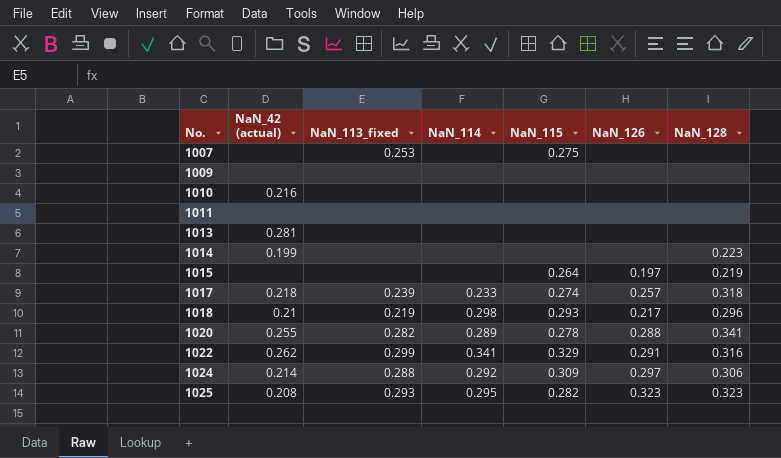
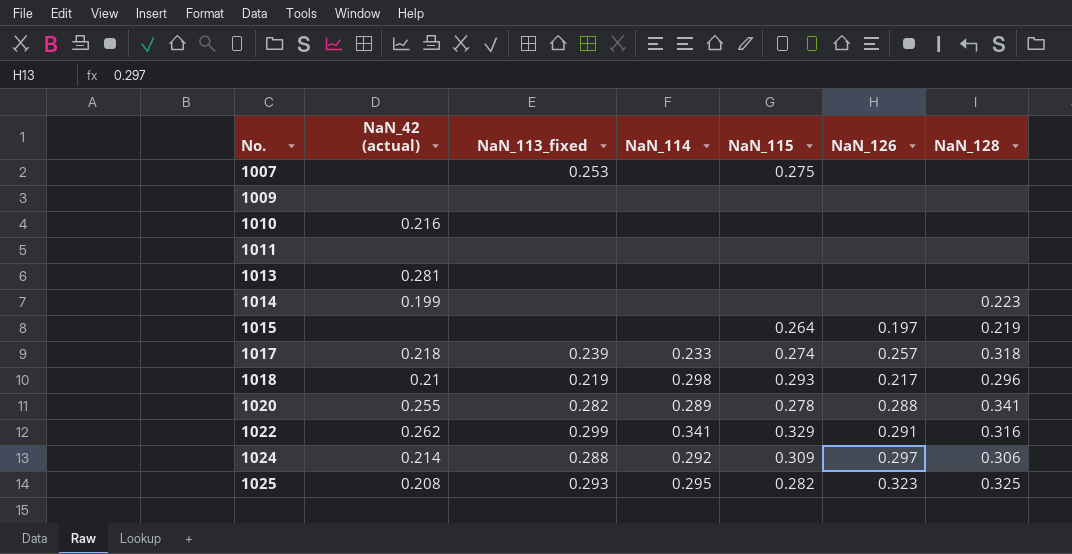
1025 | NaN_128: 0.323 -> 0.325

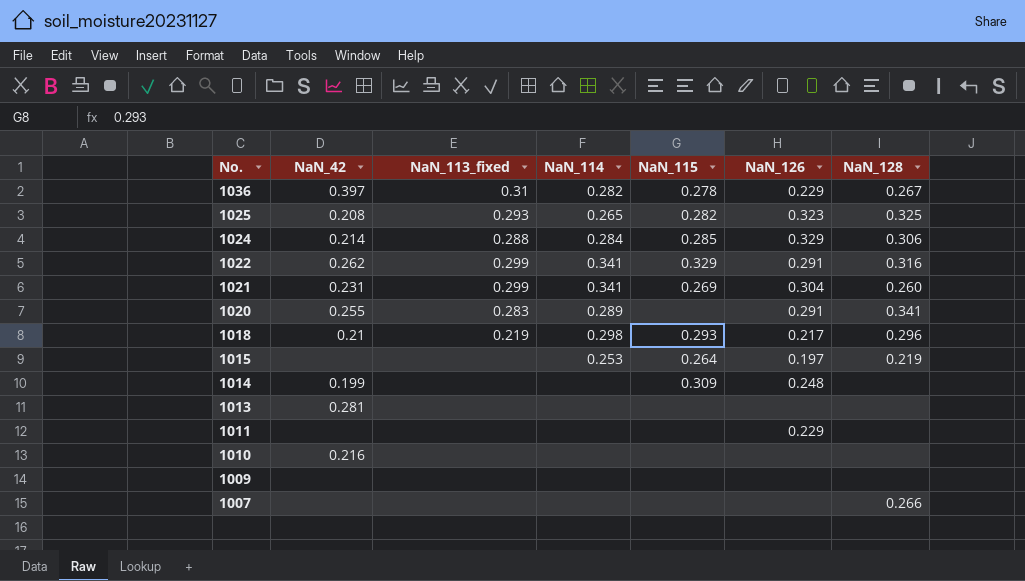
row order: No. ascending -> No. descending
column name: NaN_42 (actual) -> NaN_42
row 1017: 0.218 | 0.239 | 0.233 | 0.274 | 0.257 | 0.318 -> none
row 1036: none -> 0.397 | 0.31 | 0.282 | 0.278 | 0.229 | 0.267
1025 | NaN_114: 0.295 -> 0.265
1024 | NaN_114: 0.292 -> 0.284
1024 | NaN_115: 0.309 -> 0.285
1024 | NaN_126: 0.297 -> 0.329
row 1021: none -> 0.231 | 0.299 | 0.341 | 0.269 | 0.304 | 0.260
1020 | NaN_113_fixed: 0.282 -> 0.283
1020 | NaN_115: 0.278 -> none
1020 | NaN_126: 0.288 -> 0.291
1015 | NaN_114: none -> 0.253
1014 | NaN_115: none -> 0.309
1014 | NaN_126: none -> 0.248
1014 | NaN_128: 0.223 -> none
1011 | NaN_126: none -> 0.229
1007 | NaN_113_fixed: 0.253 -> none
1007 | NaN_115: 0.275 -> none
1007 | NaN_128: none -> 0.266

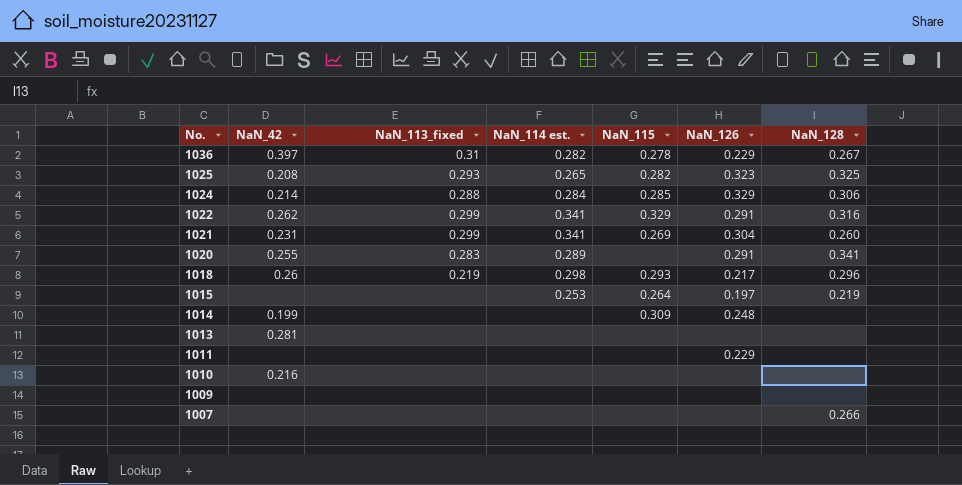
column name: NaN_114 -> NaN_114 est.
1018 | NaN_42: 0.21 -> 0.26

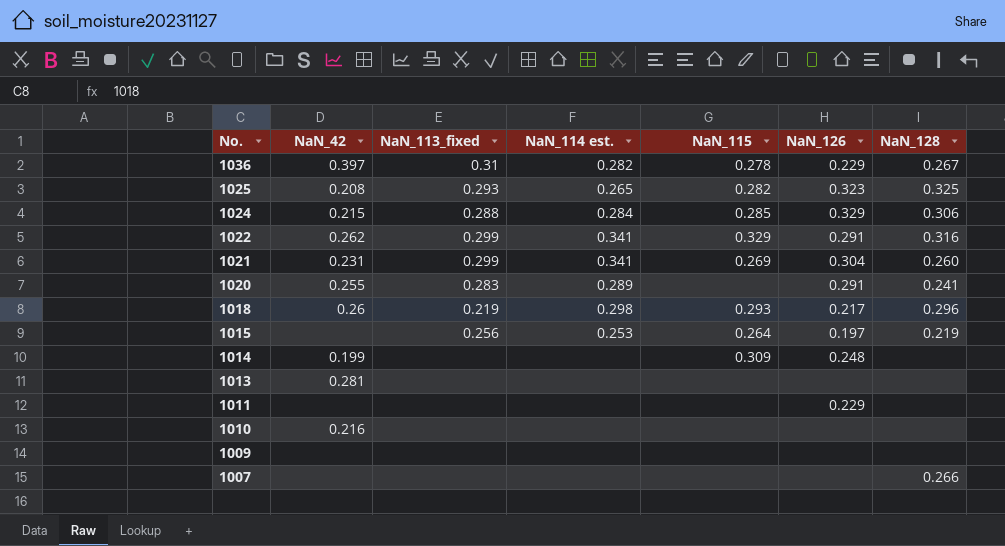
1024 | NaN_42: 0.214 -> 0.215
1020 | NaN_128: 0.341 -> 0.241
1015 | NaN_113_fixed: none -> 0.256

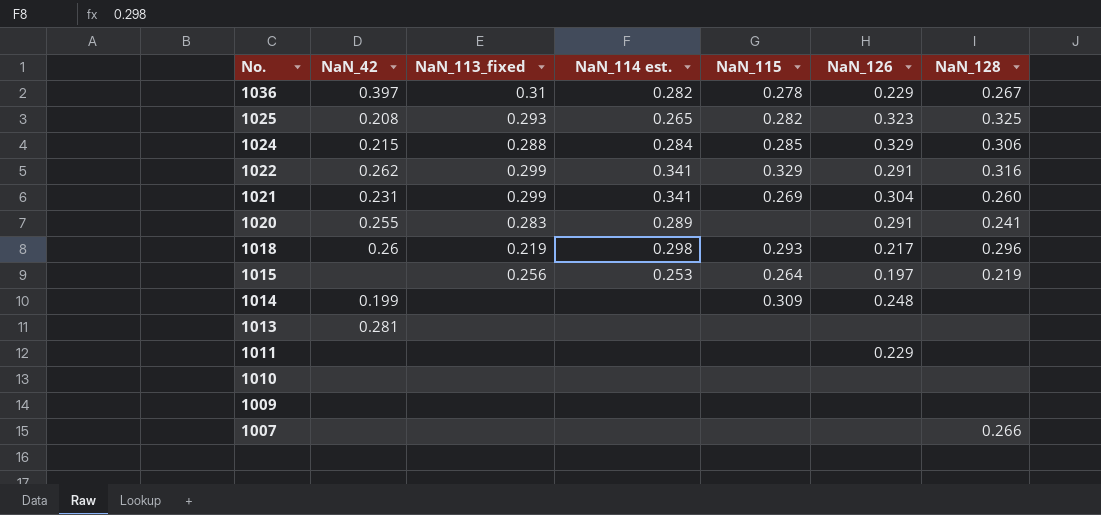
1010 | NaN_42: 0.216 -> none

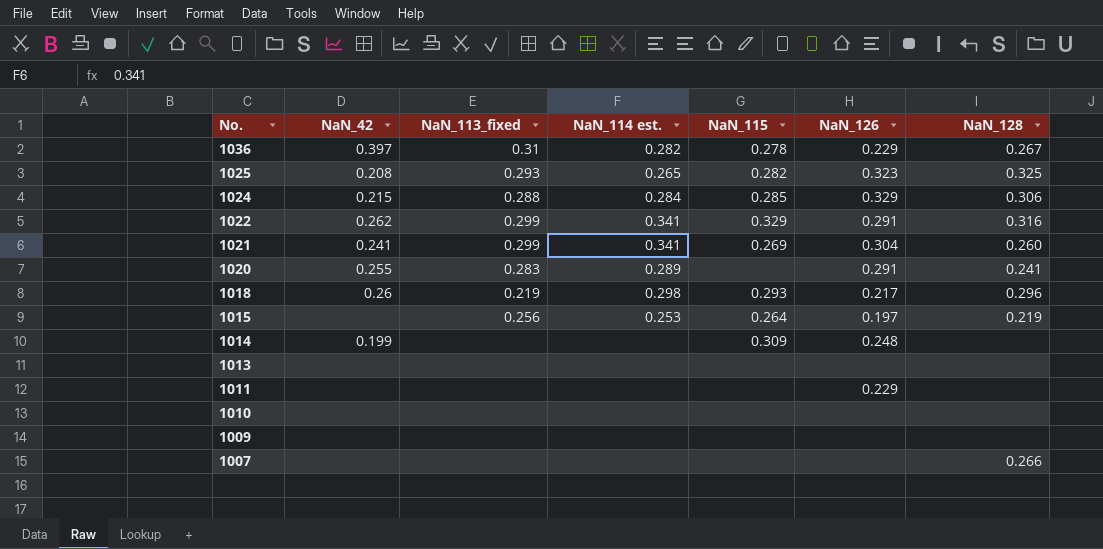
1021 | NaN_42: 0.231 -> 0.241
1013 | NaN_42: 0.281 -> none

